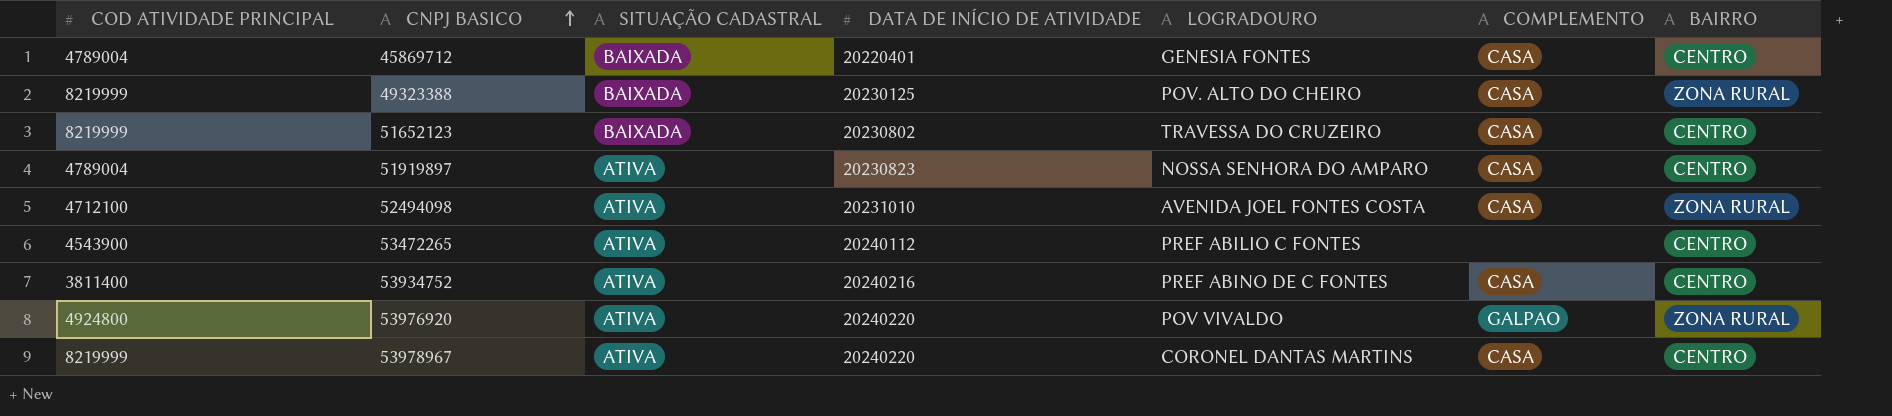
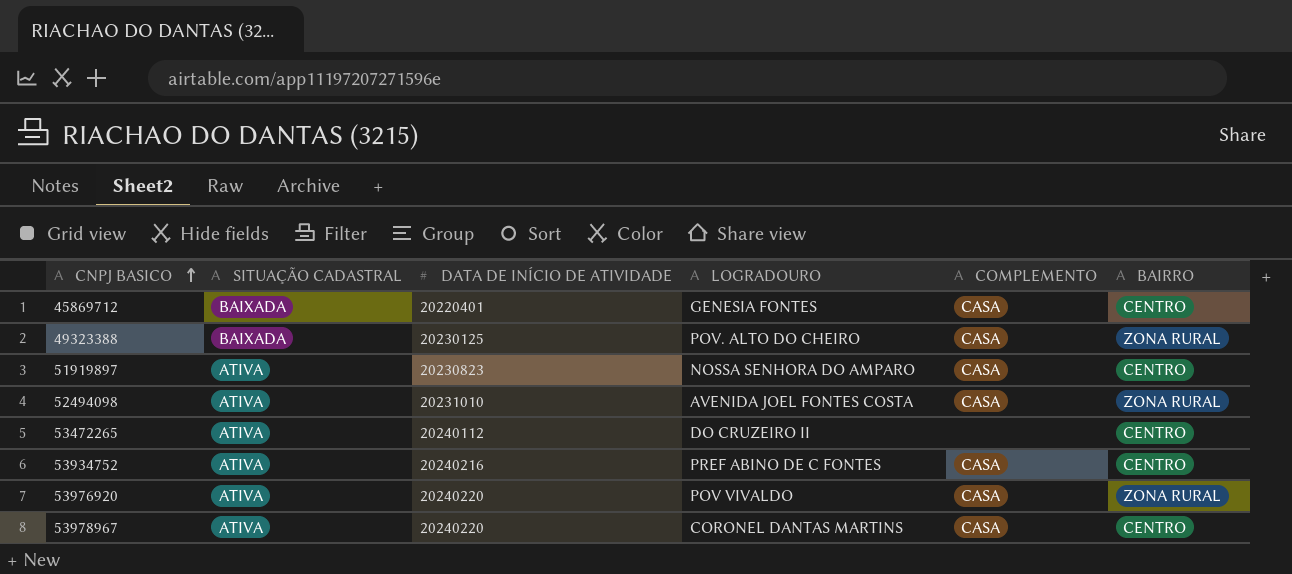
column COD ATIVIDADE PRINCIPAL | position: 1 -> none
row 51652123: 8219999 | BAIXADA | 20230802 | TRAVESSA DO CRUZEIRO | CASA | CENTRO -> none
53472265 | LOGRADOURO: PREF ABILIO C FONTES -> DO CRUZEIRO II
53976920 | COMPLEMENTO: GALPAO -> CASA

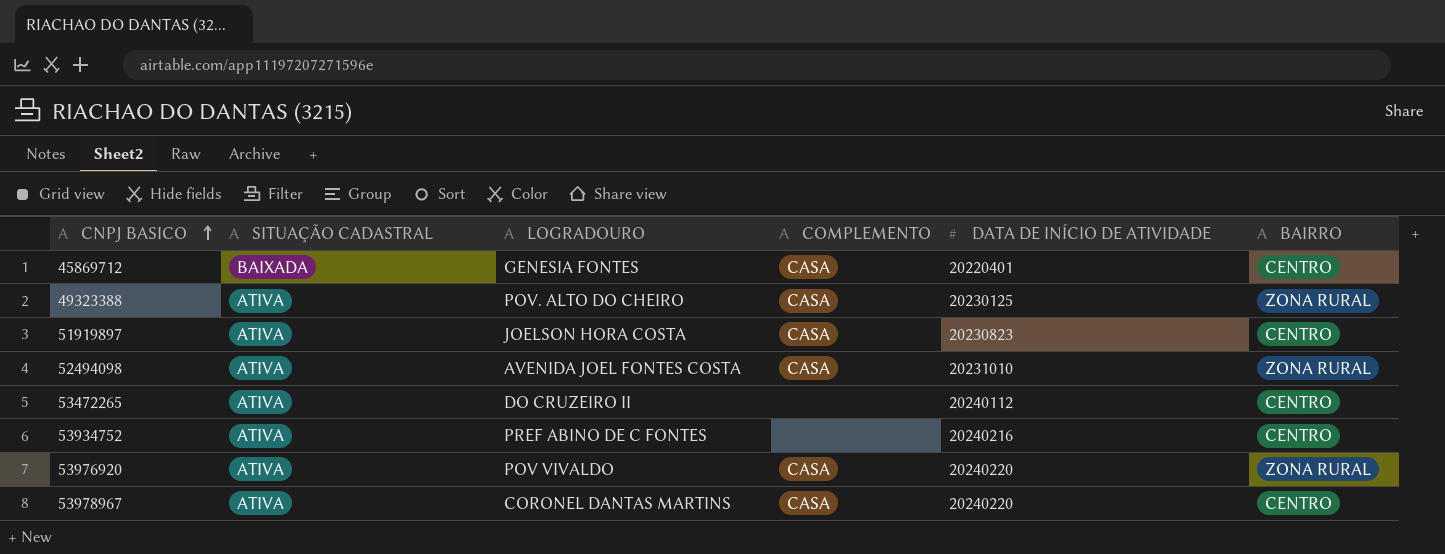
column DATA DE INÍCIO DE ATIVIDADE | position: 3 -> 5
49323388 | SITUAÇÃO CADASTRAL: BAIXADA -> ATIVA
51919897 | LOGRADOURO: NOSSA SENHORA DO AMPARO -> JOELSON HORA COSTA
53934752 | COMPLEMENTO: CASA -> none

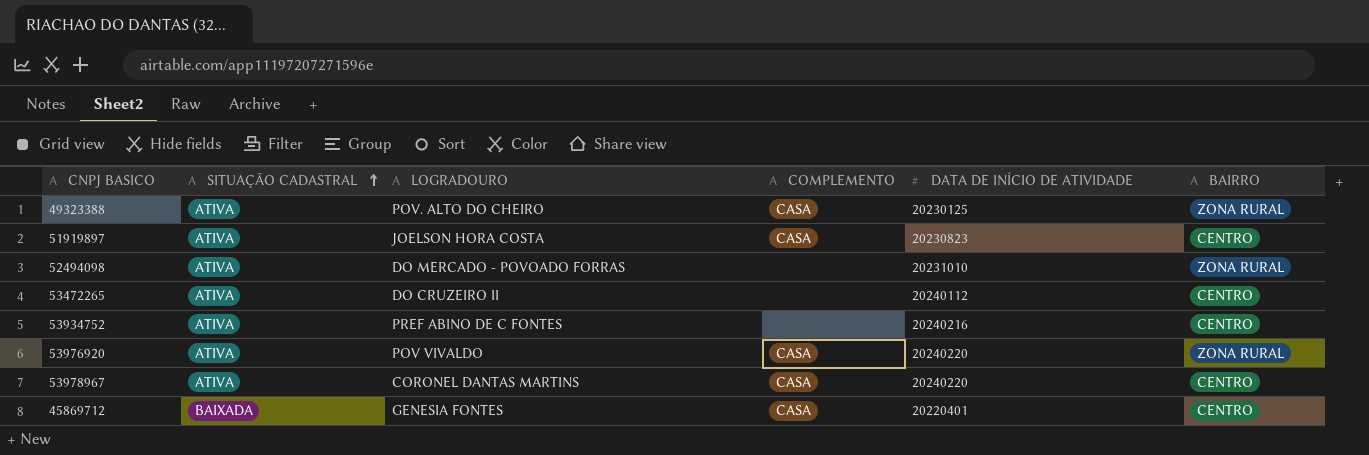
row order: CNPJ BASICO ascending -> SITUAÇÃO CADASTRAL ascending
52494098 | LOGRADOURO: AVENIDA JOEL FONTES COSTA -> DO MERCADO - POVOADO FORRAS
52494098 | COMPLEMENTO: CASA -> none

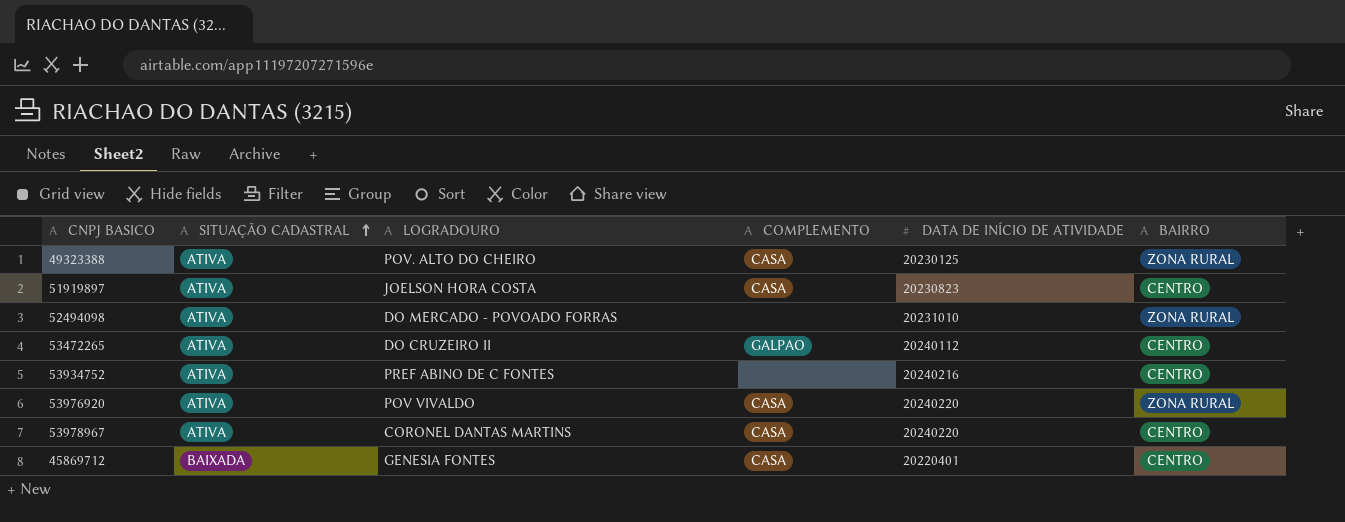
53472265 | COMPLEMENTO: none -> GALPAO

